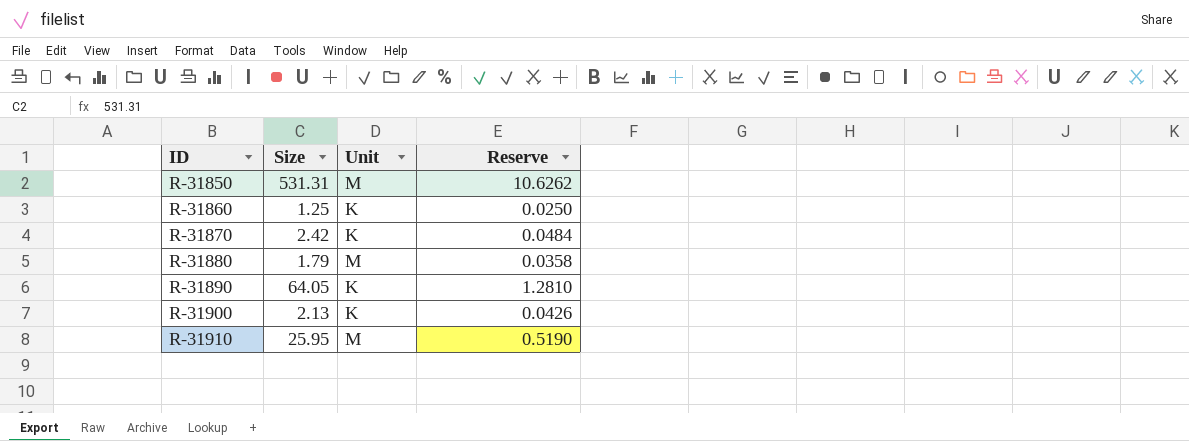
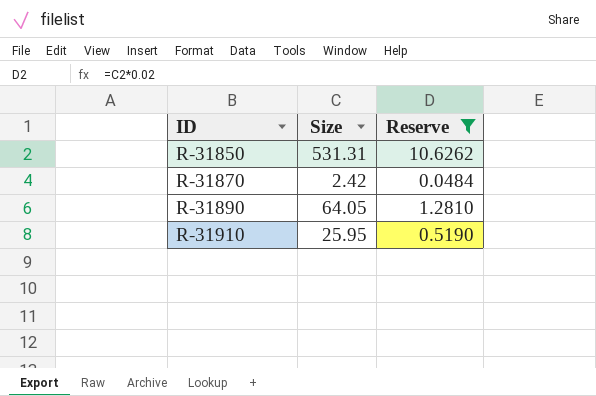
filter: none -> Reserve >= 0.0484
column Unit | position: 3 -> none

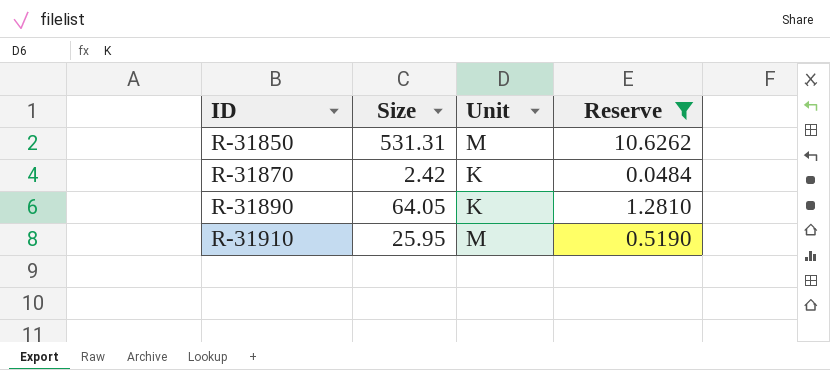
column Unit | position: none -> 3

